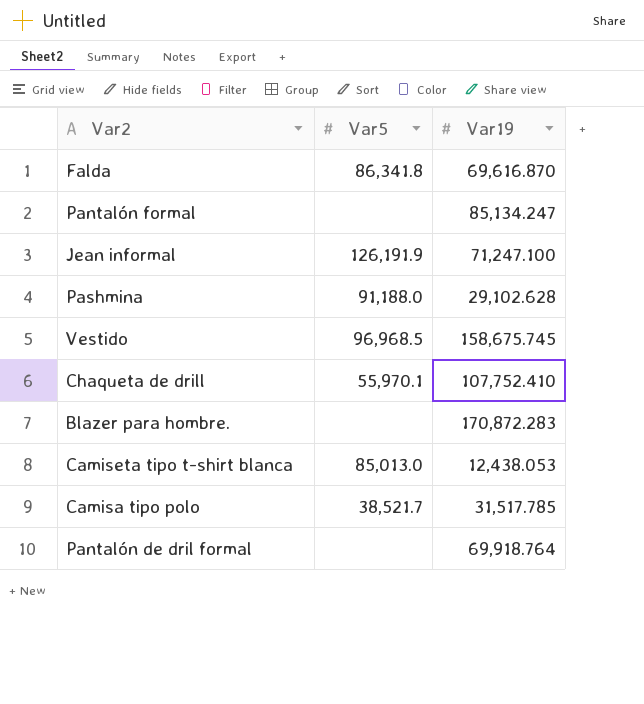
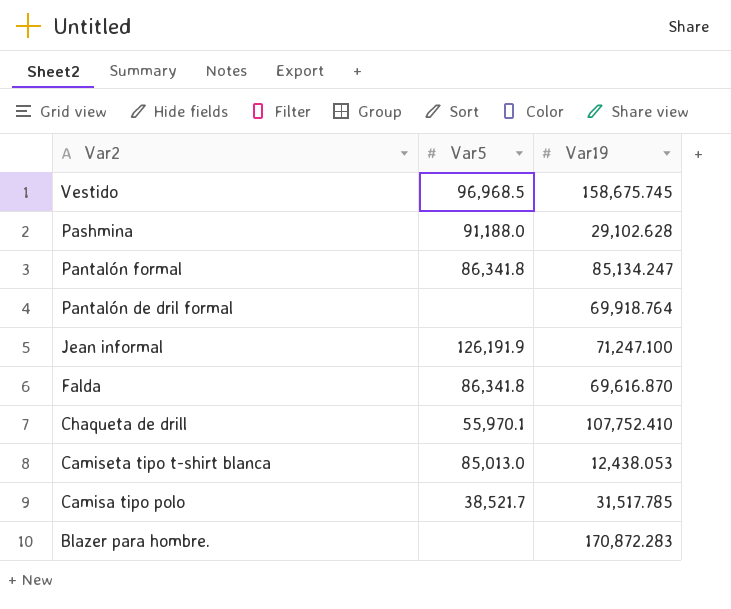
row order: none -> Var2 descending
Pantalón formal | Var5: none -> 86,341.8

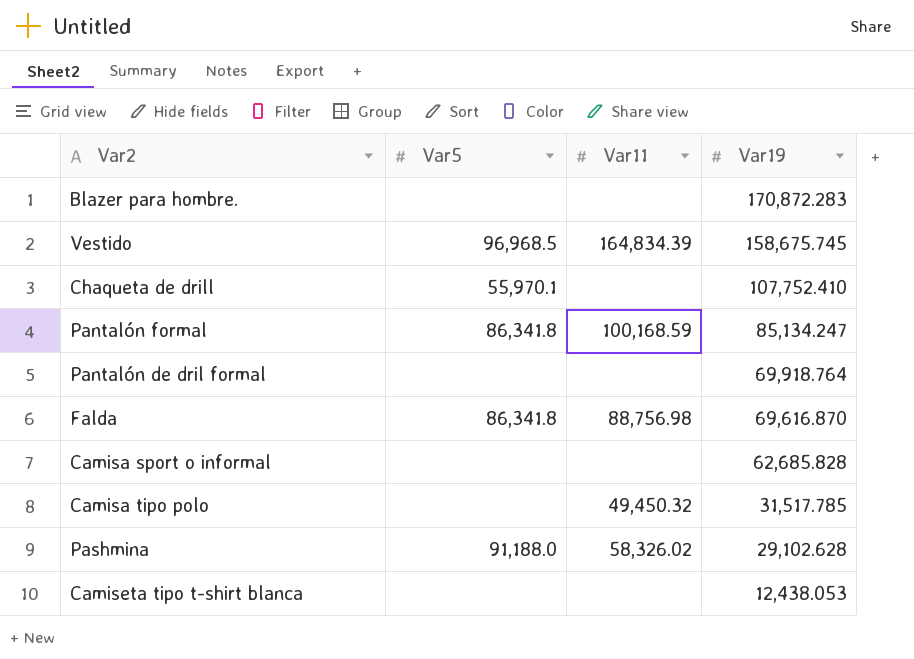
row order: Var2 descending -> Var19 descending
column Var11 | position: none -> 3
row Jean informal: 126,191.9 | 71,247.100 -> none
row Camisa sport o informal: none -> none | none | 62,685.828
Camisa tipo polo | Var5: 38,521.7 -> none
Camiseta tipo t-shirt blanca | Var5: 85,013.0 -> none

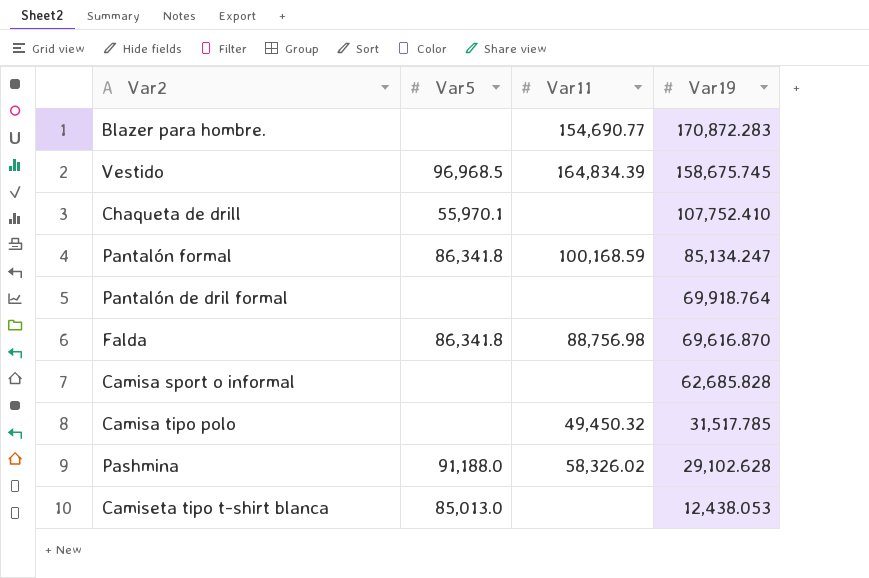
Blazer para hombre. | Var11: none -> 154,690.77
Camiseta tipo t-shirt blanca | Var5: none -> 85,013.0

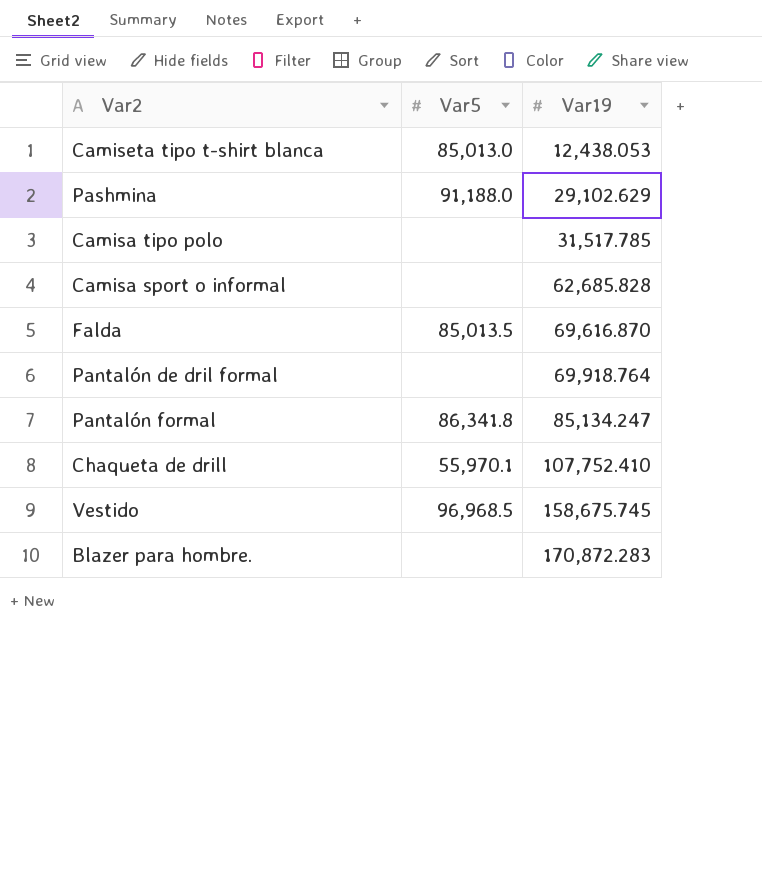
row order: Var19 descending -> Var19 ascending
column Var11 | position: 3 -> none
Pashmina | Var19: 29,102.628 -> 29,102.629
Falda | Var5: 86,341.8 -> 85,013.5

